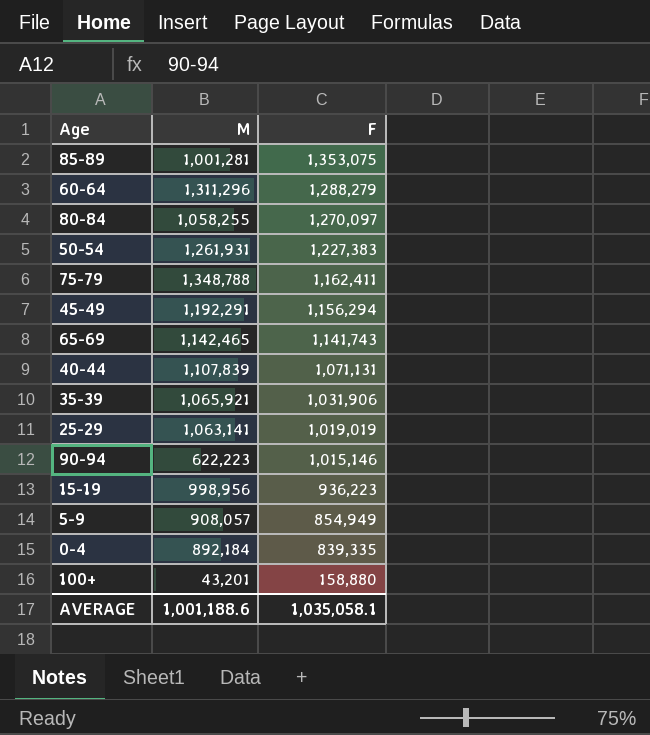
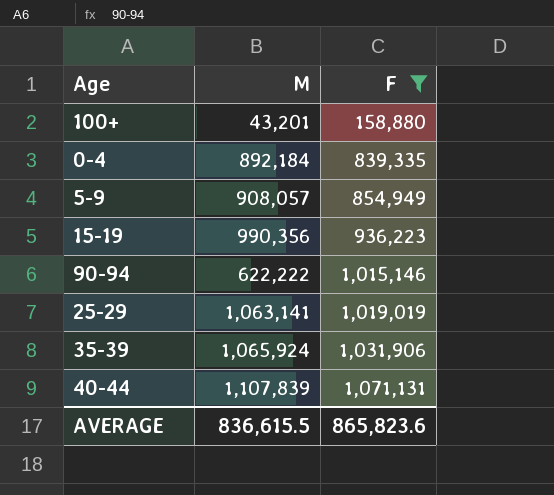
filter: none -> F <= 1,071,131
row order: F descending -> F ascending
15-19 | M: 998,956 -> 990,356
90-94 | M: 622,223 -> 622,222
35-39 | M: 1,065,921 -> 1,065,924
AVERAGE | M: 1,001,188.6 -> 836,615.5
AVERAGE | F: 1,035,058.1 -> 865,823.6

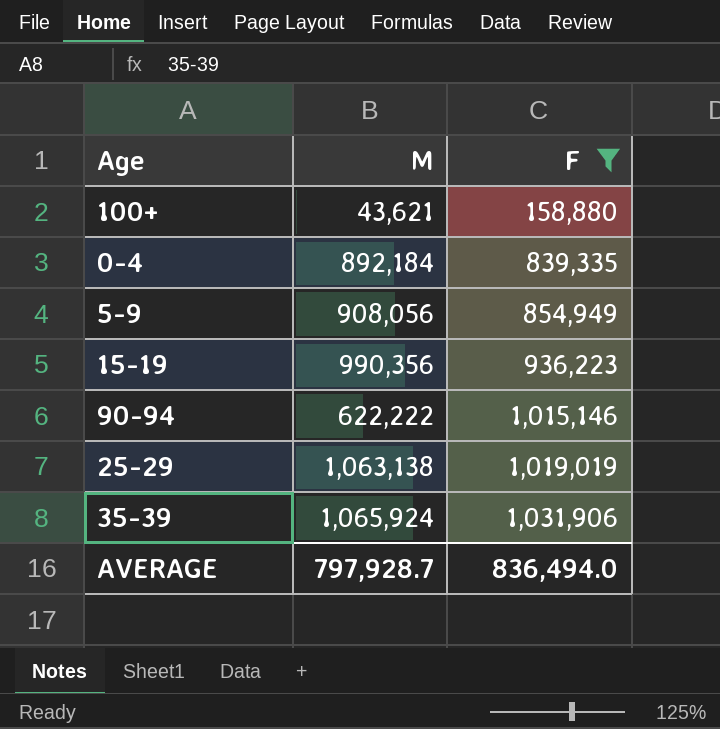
row 40-44: 1,107,839 | 1,071,131 -> none
100+ | M: 43,201 -> 43,621
5-9 | M: 908,057 -> 908,056
25-29 | M: 1,063,141 -> 1,063,138
AVERAGE | M: 836,615.5 -> 797,928.7
AVERAGE | F: 865,823.6 -> 836,494.0

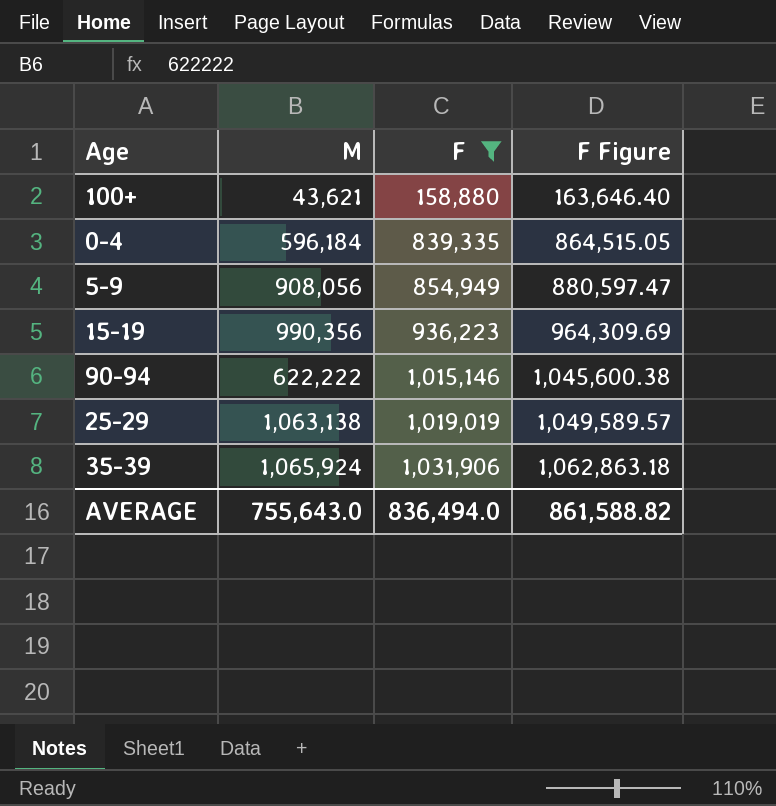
column F Figure | formula: none -> [F] * 1.03
0-4 | M: 892,184 -> 596,184
AVERAGE | M: 797,928.7 -> 755,643.0

